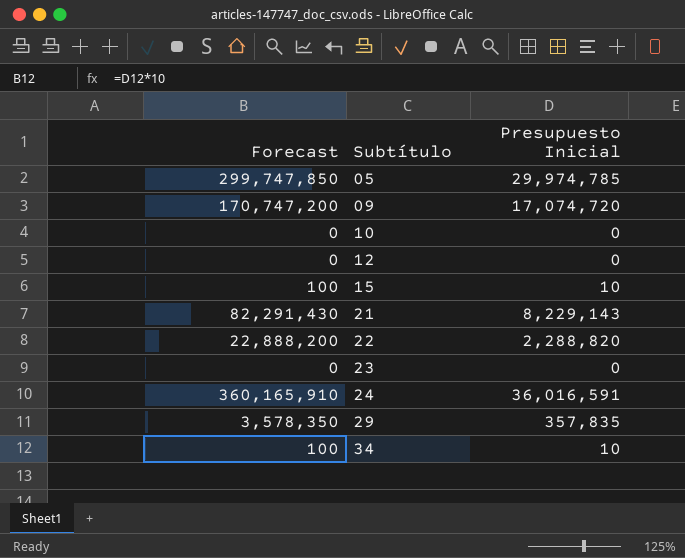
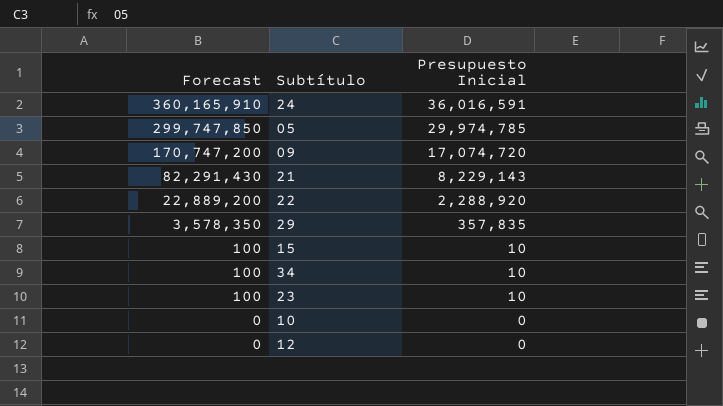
row order: Subtítulo ascending -> Forecast descending
22 | Forecast: 22,888,200 -> 22,889,200
22 | Presupuesto Inicial: 2,288,820 -> 2,288,920
23 | Forecast: 0 -> 100
23 | Presupuesto Inicial: 0 -> 10

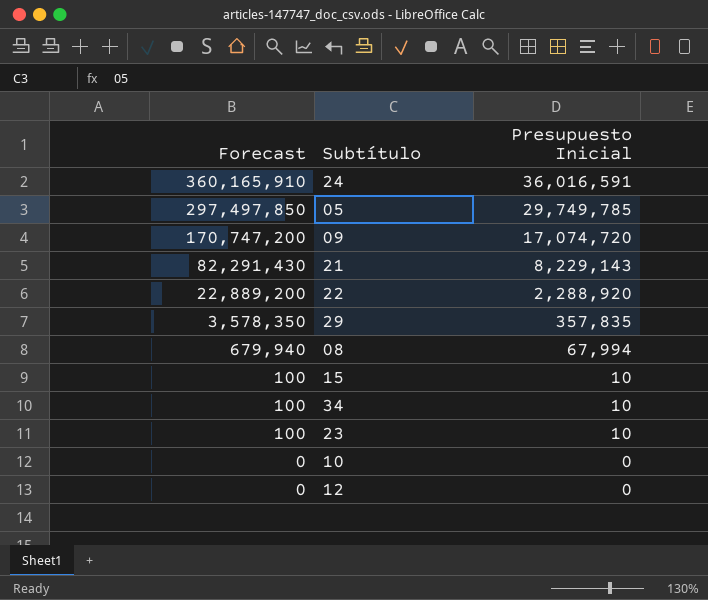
05 | Forecast: 299,747,850 -> 297,497,850
05 | Presupuesto Inicial: 29,974,785 -> 29,749,785
row 08: none -> 679,940 | 67,994

